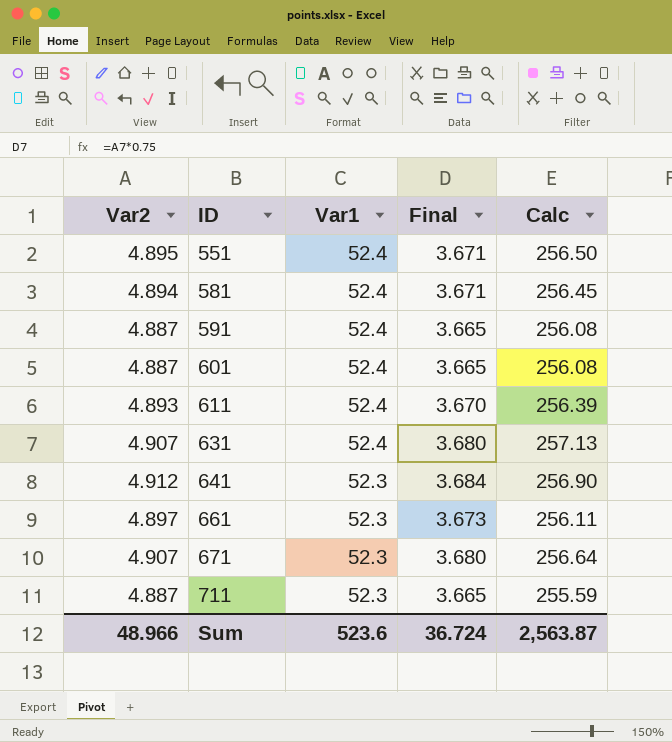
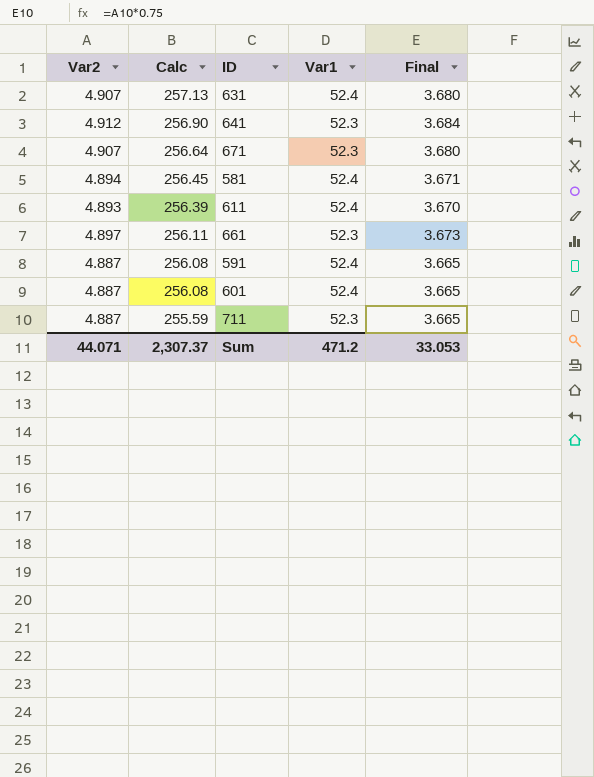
row order: ID ascending -> Calc descending
column Calc | position: 5 -> 2
row 551: 4.895 | 52.4 | 3.671 | 256.50 -> none
Sum | Var2: 48.966 -> 44.071
Sum | Calc: 2,563.87 -> 2,307.37
Sum | Var1: 523.6 -> 471.2
Sum | Final: 36.724 -> 33.053

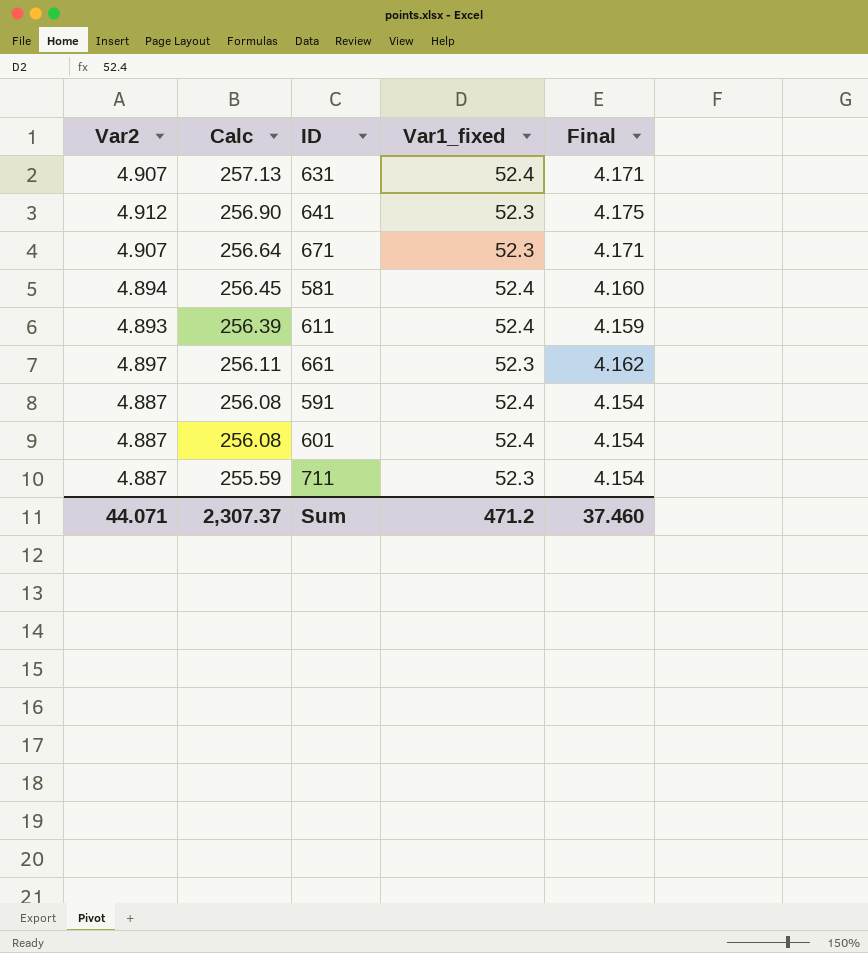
column name: Var1 -> Var1_fixed
column Final | formula: [Var2] * 0.75 -> [Var2] * 0.85
Sum | Final: 33.053 -> 37.460

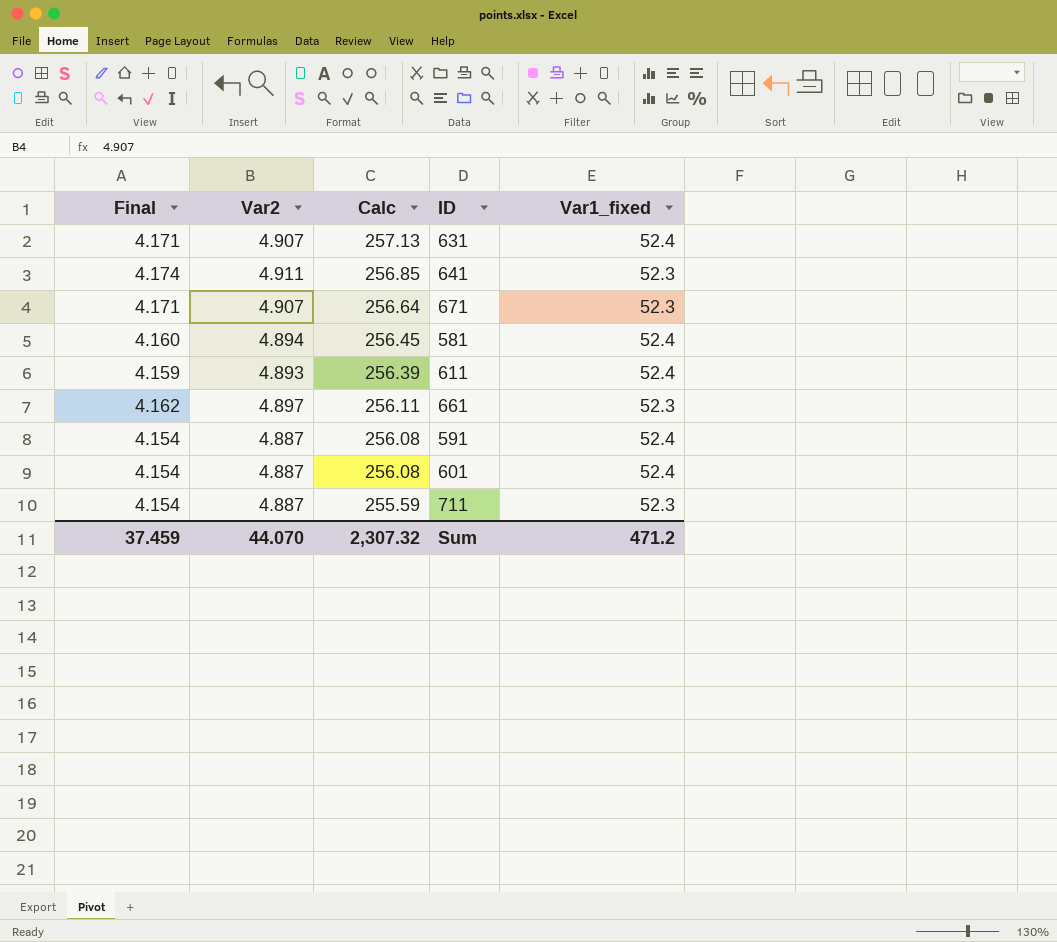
column Final | position: 5 -> 1
641 | Final: 4.175 -> 4.174
641 | Var2: 4.912 -> 4.911
641 | Calc: 256.90 -> 256.85
Sum | Final: 37.460 -> 37.459
Sum | Var2: 44.071 -> 44.070
Sum | Calc: 2,307.37 -> 2,307.32

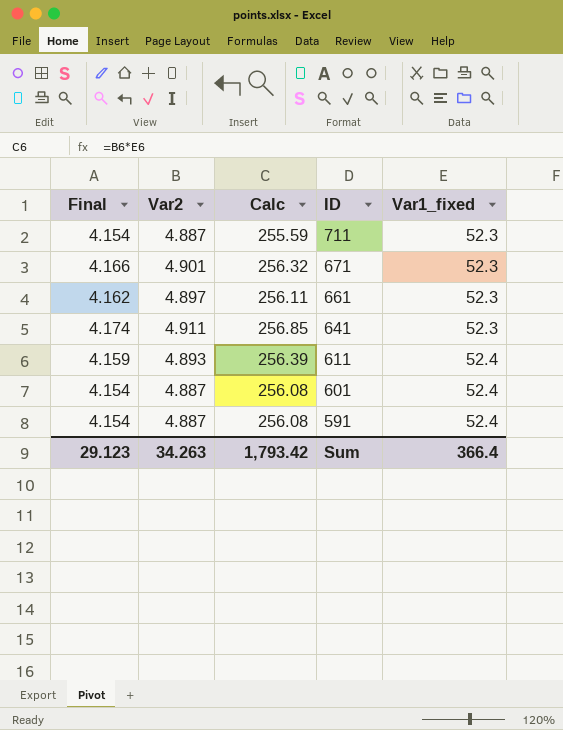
row order: Calc descending -> ID descending
row 631: 4.171 | 4.907 | 257.13 | 52.4 -> none
row 581: 4.160 | 4.894 | 256.45 | 52.4 -> none
671 | Final: 4.171 -> 4.166
671 | Var2: 4.907 -> 4.901
671 | Calc: 256.64 -> 256.32
Sum | Final: 37.459 -> 29.123
Sum | Var2: 44.070 -> 34.263
Sum | Calc: 2,307.32 -> 1,793.42
Sum | Var1_fixed: 471.2 -> 366.4

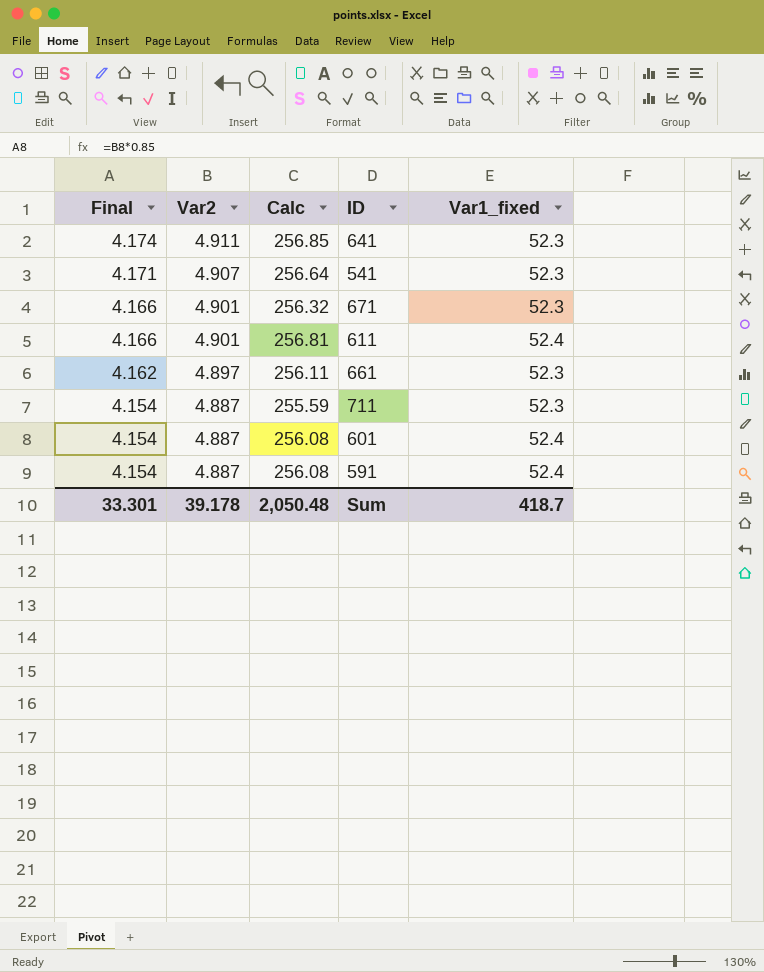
row order: ID descending -> Final descending
row 541: none -> 4.171 | 4.907 | 256.64 | 52.3
611 | Final: 4.159 -> 4.166
611 | Var2: 4.893 -> 4.901
611 | Calc: 256.39 -> 256.81
Sum | Final: 29.123 -> 33.301
Sum | Var2: 34.263 -> 39.178
Sum | Calc: 1,793.42 -> 2,050.48
Sum | Var1_fixed: 366.4 -> 418.7

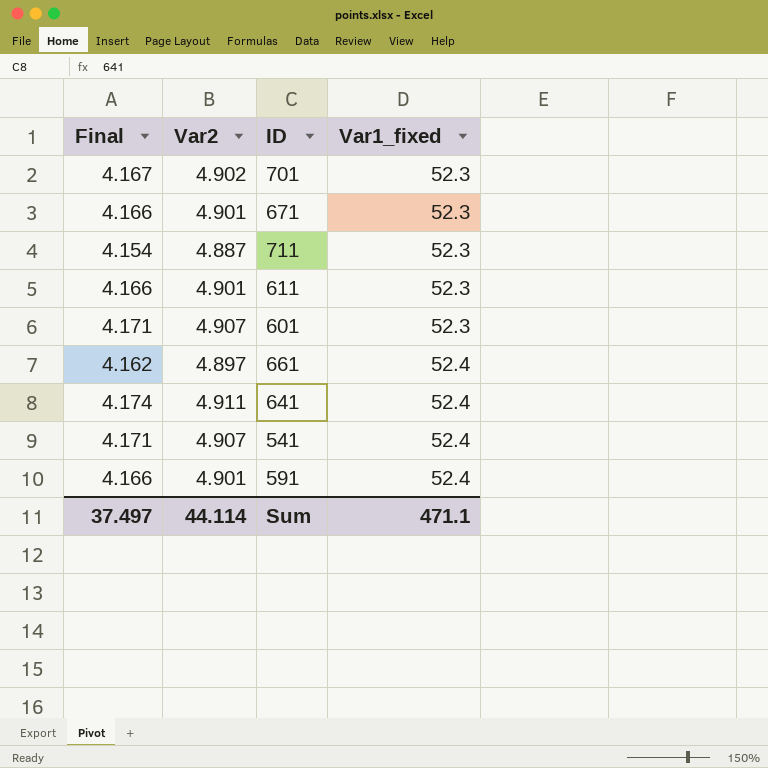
row order: Final descending -> Var1_fixed ascending
column Calc | formula: [Var2] * [Var1_fixed] -> none
row 701: none -> 4.167 | 4.902 | 52.3
611 | Var1_fixed: 52.4 -> 52.3
601 | Final: 4.154 -> 4.171
601 | Var2: 4.887 -> 4.907
601 | Var1_fixed: 52.4 -> 52.3
661 | Var1_fixed: 52.3 -> 52.4
641 | Var1_fixed: 52.3 -> 52.4
541 | Var1_fixed: 52.3 -> 52.4
591 | Final: 4.154 -> 4.166
591 | Var2: 4.887 -> 4.901
Sum | Final: 33.301 -> 37.497
Sum | Var2: 39.178 -> 44.114
Sum | Var1_fixed: 418.7 -> 471.1

